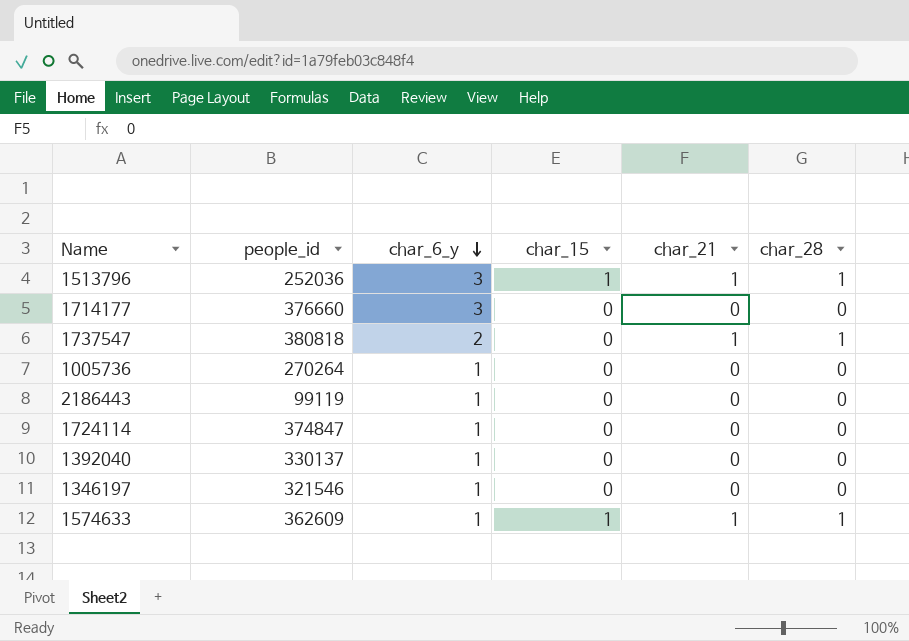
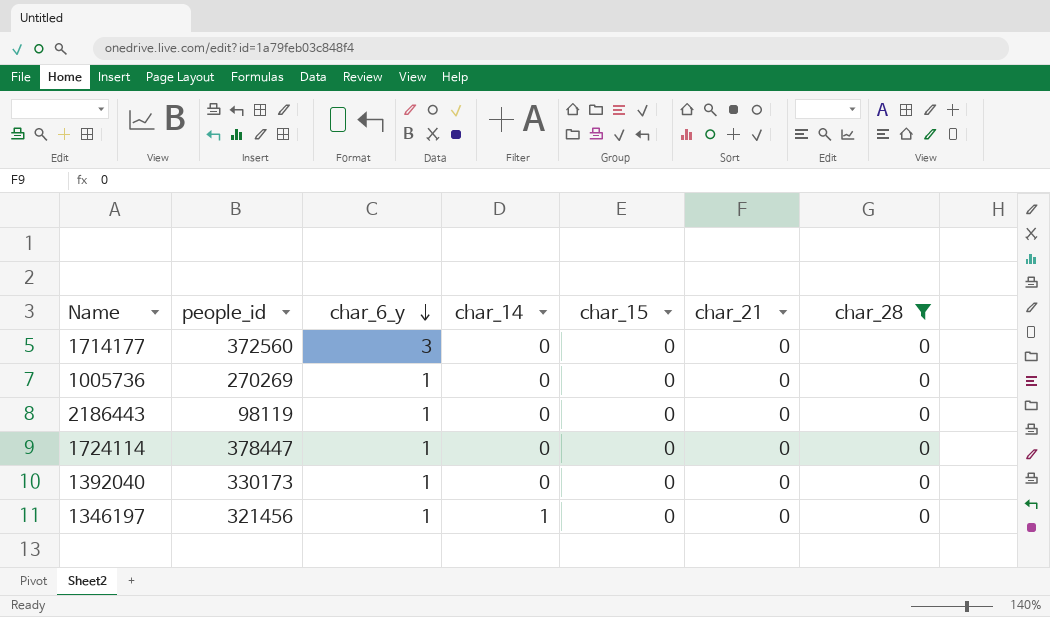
filter: none -> char_28 = 0
column char_14 | position: none -> 4
1714177 | people_id: 376660 -> 372560
1005736 | people_id: 270264 -> 270269
2186443 | people_id: 99119 -> 98119
1724114 | people_id: 374847 -> 378447
1392040 | people_id: 330137 -> 330173
1346197 | people_id: 321546 -> 321456

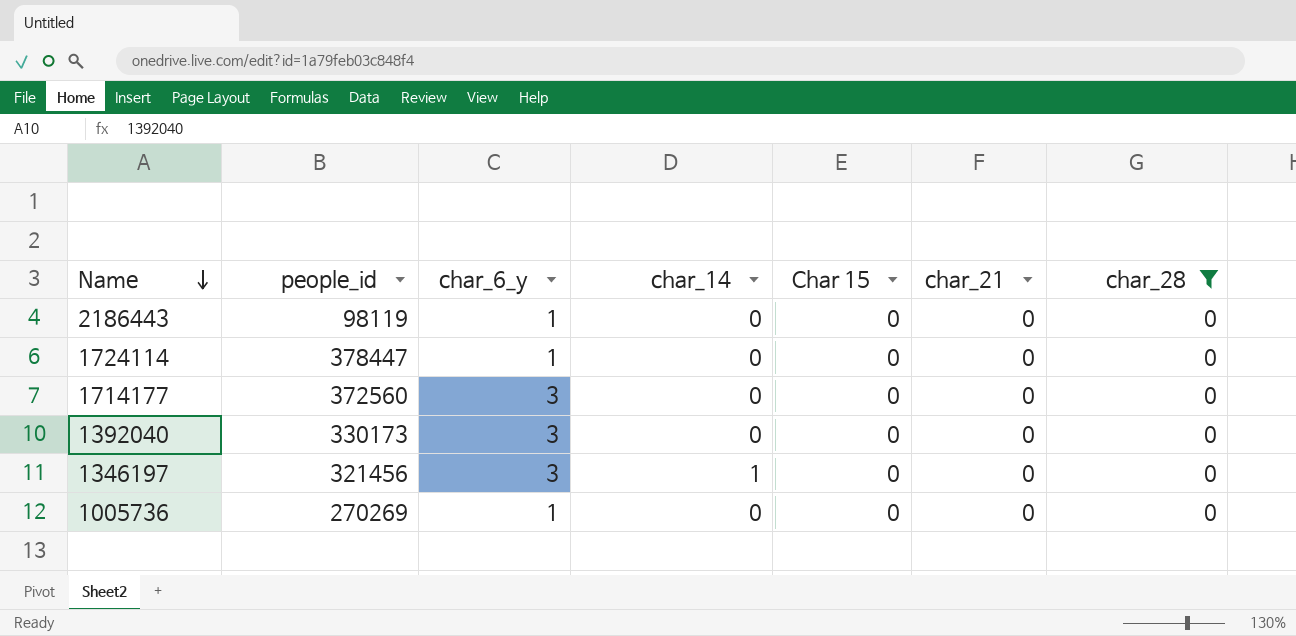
row order: char_6_y descending -> Name descending
column name: char_15 -> Char 15
1392040 | char_6_y: 1 -> 3
1346197 | char_6_y: 1 -> 3

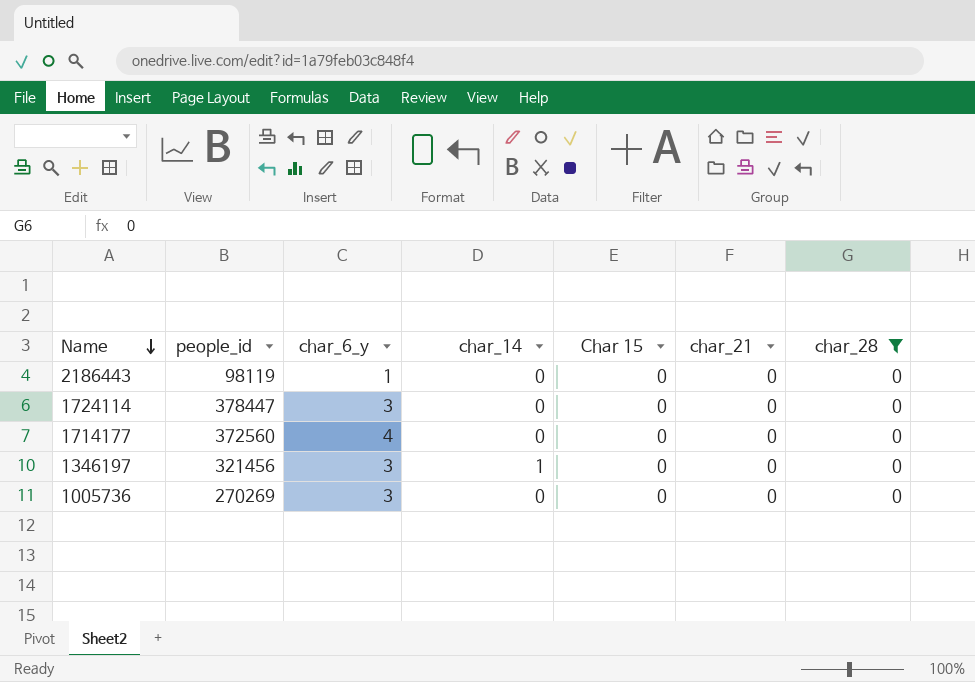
row 1392040: 330173 | 3 | 0 | 0 | 0 | 0 -> none
1724114 | char_6_y: 1 -> 3
1714177 | char_6_y: 3 -> 4
1005736 | char_6_y: 1 -> 3

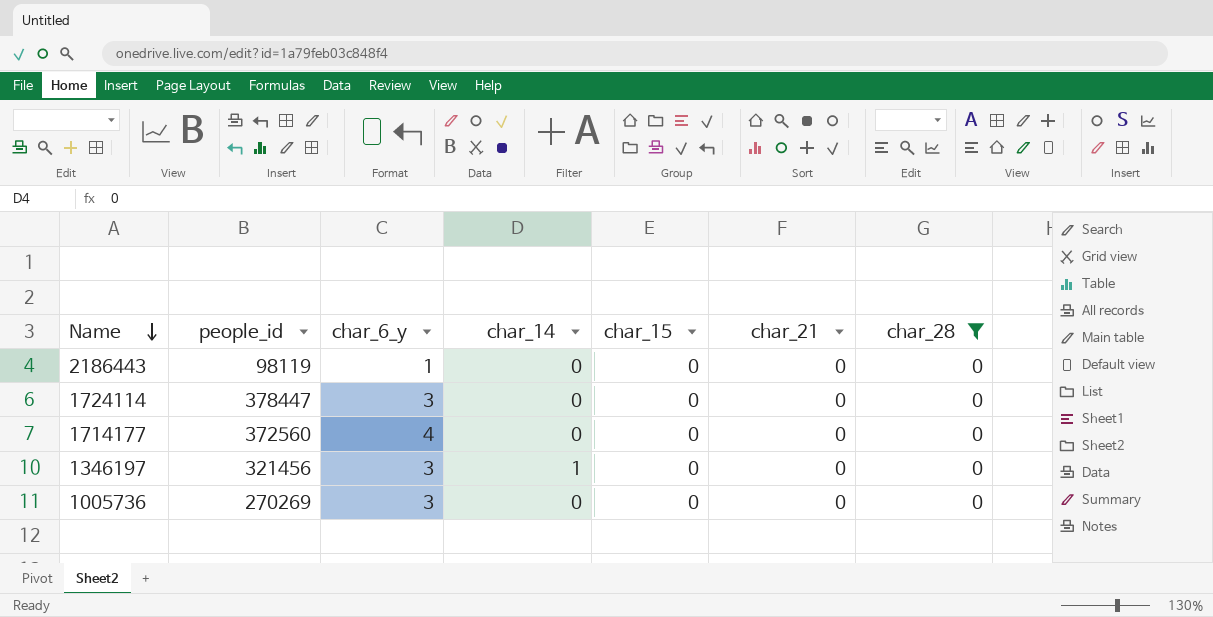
column name: Char 15 -> char_15

